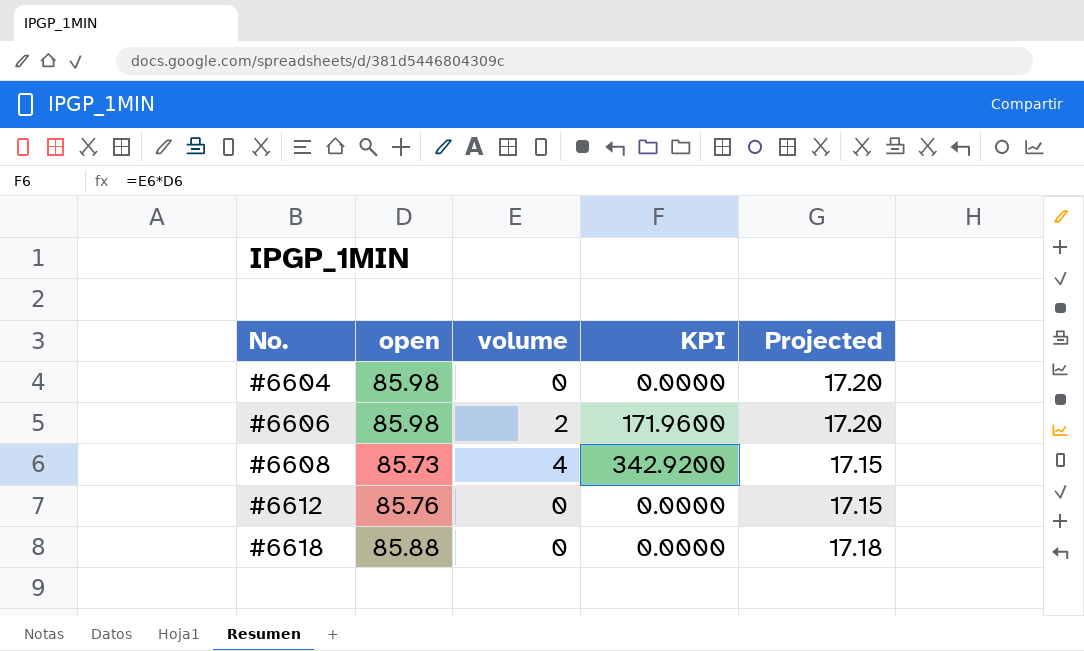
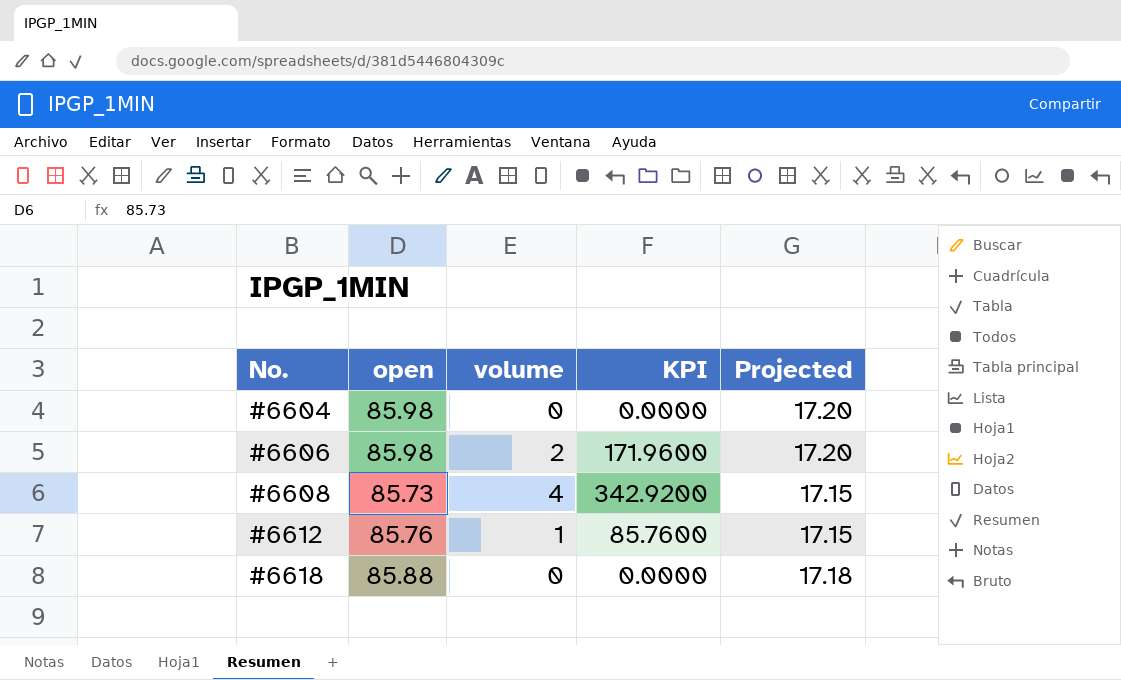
#6612 | volume: 0 -> 1
#6612 | KPI: 0.0000 -> 85.7600

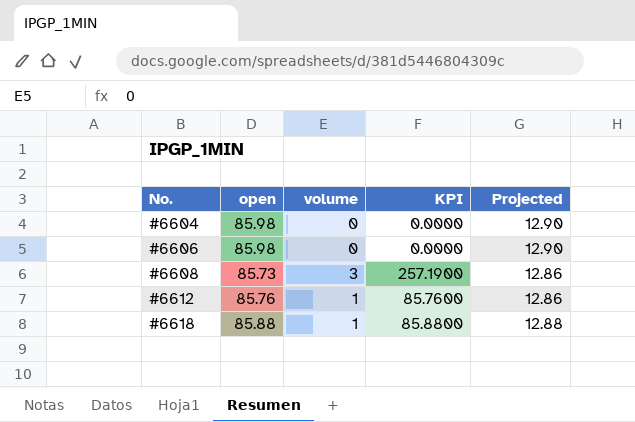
column Projected | formula: [open] * 0.2 -> [open] * 0.15
#6606 | volume: 2 -> 0
#6606 | KPI: 171.9600 -> 0.0000
#6608 | volume: 4 -> 3
#6608 | KPI: 342.9200 -> 257.1900
#6618 | volume: 0 -> 1
#6618 | KPI: 0.0000 -> 85.8800

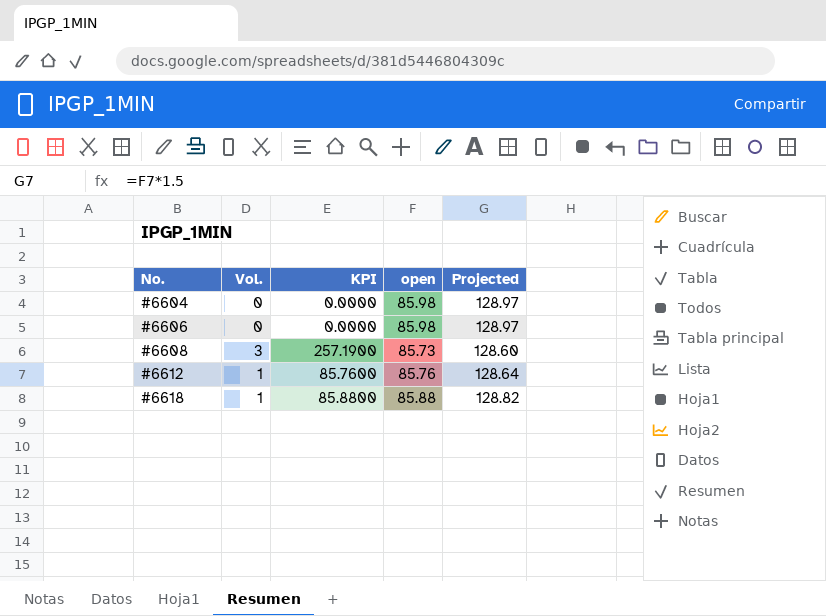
column name: volume -> Vol.
column open | position: 2 -> 4
column Projected | formula: [open] * 0.15 -> [open] * 1.5

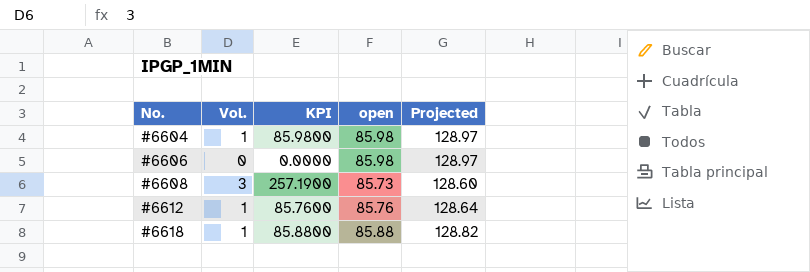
#6604 | Vol.: 0 -> 1
#6604 | KPI: 0.0000 -> 85.9800

